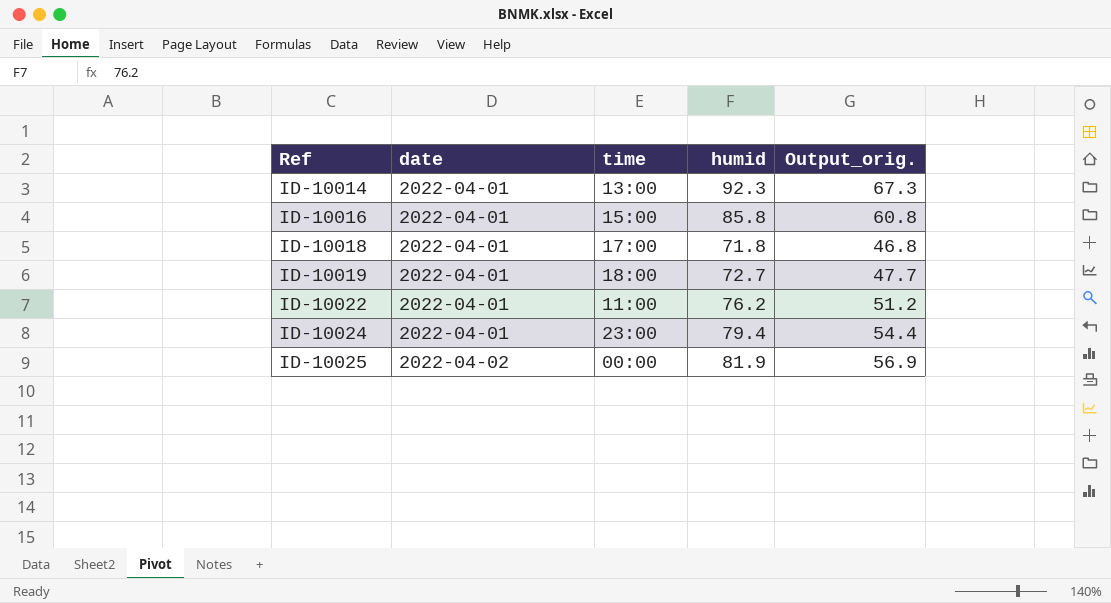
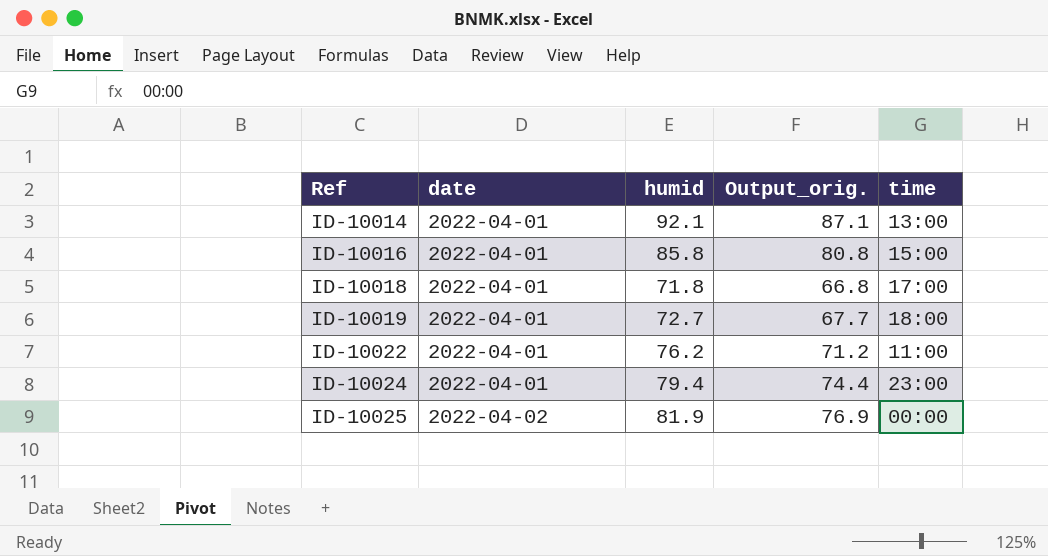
column Output_orig. | formula: [humid] - 25 -> [humid] - 5
column time | position: 3 -> 5
ID-10014 | humid: 92.3 -> 92.1

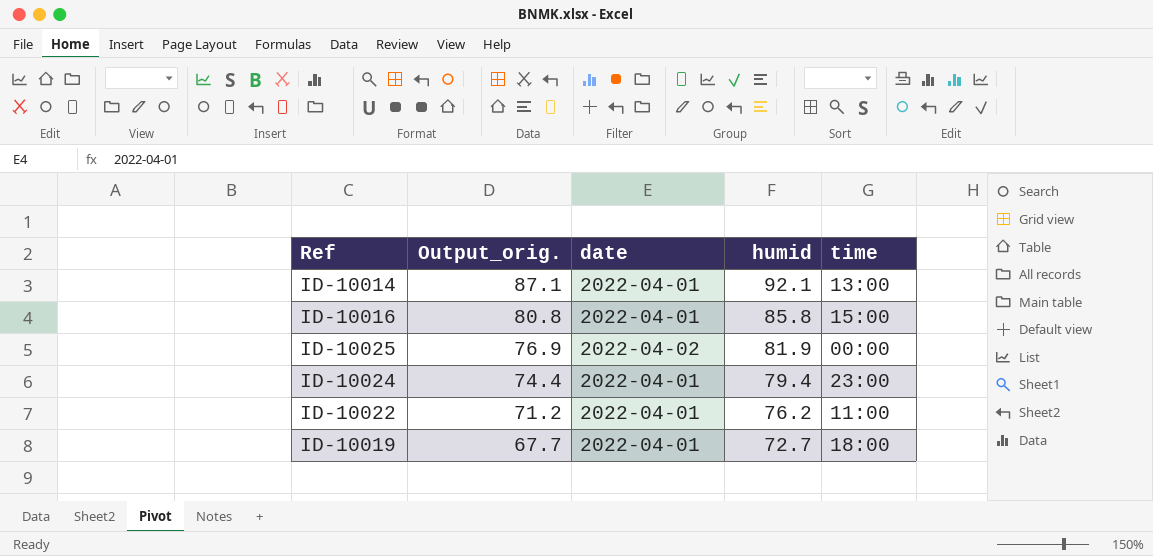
row order: Ref ascending -> Output_orig. descending
column Output_orig. | position: 4 -> 2
row ID-10018: 2022-04-01 | 71.8 | 66.8 | 17:00 -> none

